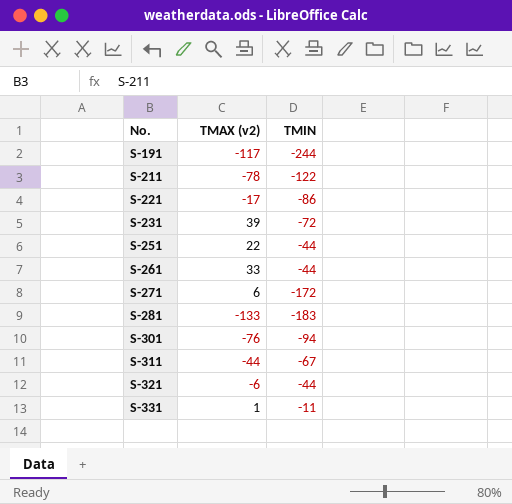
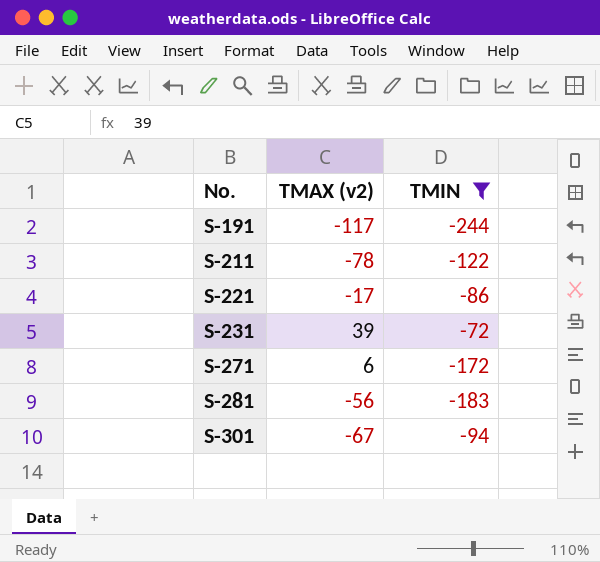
filter: none -> TMIN <= -72
S-281 | TMAX (v2): -133 -> -56
S-301 | TMAX (v2): -76 -> -67

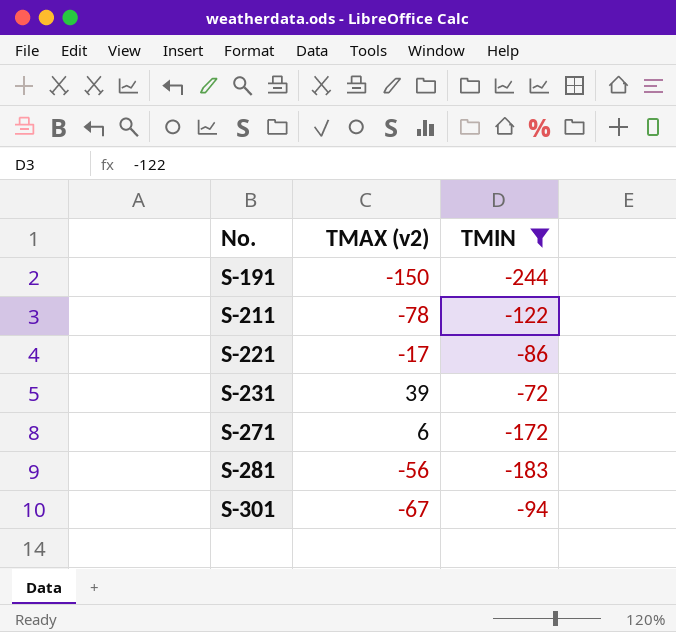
S-191 | TMAX (v2): -117 -> -150

